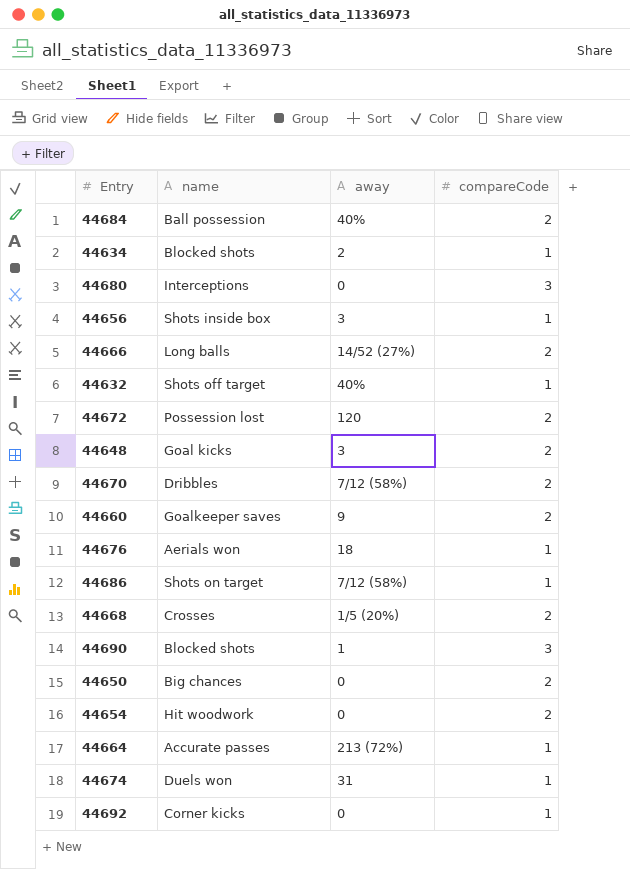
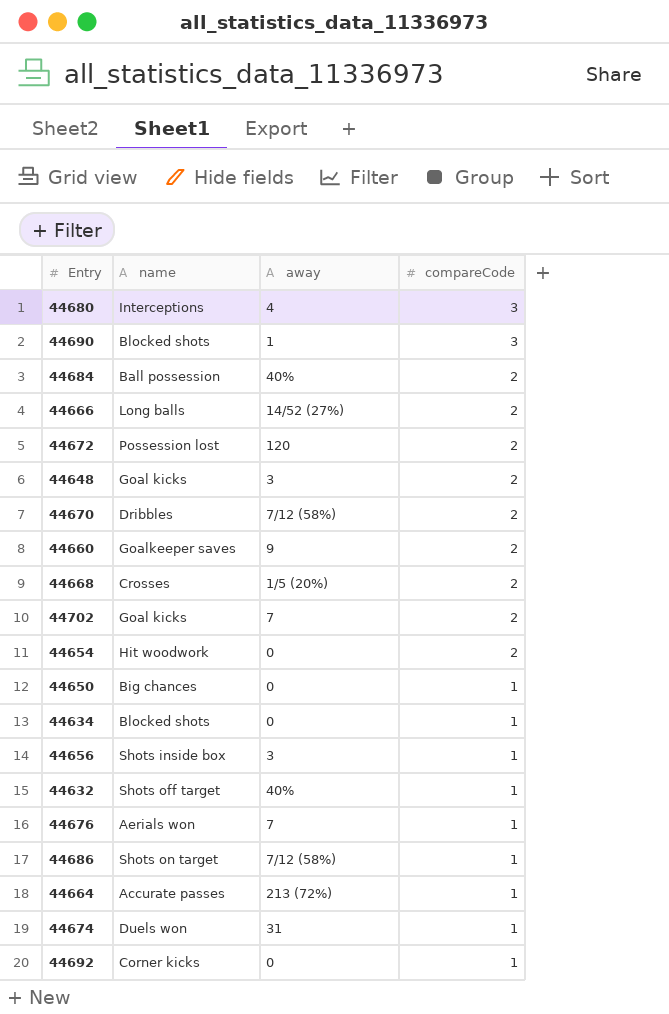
row order: none -> compareCode descending
44680 | away: 0 -> 4
row 44702: none -> Goal kicks | 7 | 2
44650 | compareCode: 2 -> 1
44634 | away: 2 -> 0
44676 | away: 18 -> 7

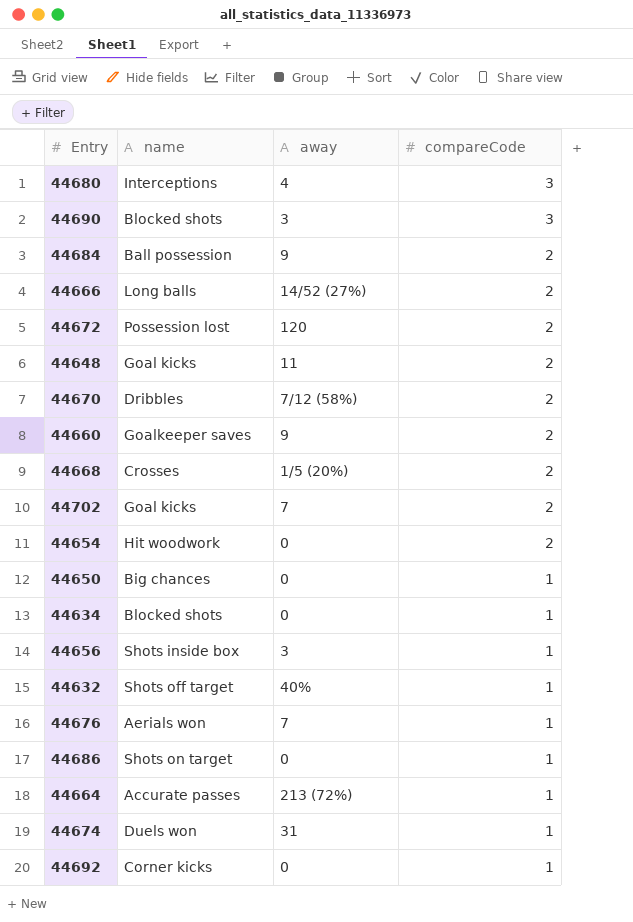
44690 | away: 1 -> 3
44684 | away: 40% -> 9
44648 | away: 3 -> 11
44686 | away: 7/12 (58%) -> 0

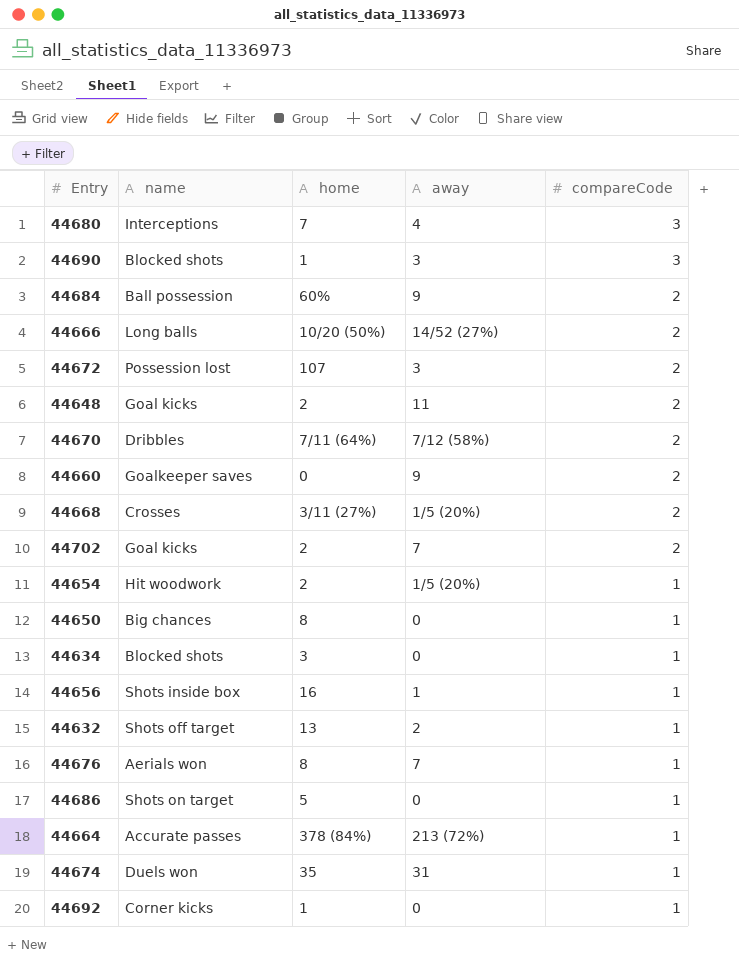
column home | position: none -> 3
44672 | away: 120 -> 3
44654 | away: 0 -> 1/5 (20%)
44654 | compareCode: 2 -> 1
44656 | away: 3 -> 1
44632 | away: 40% -> 2

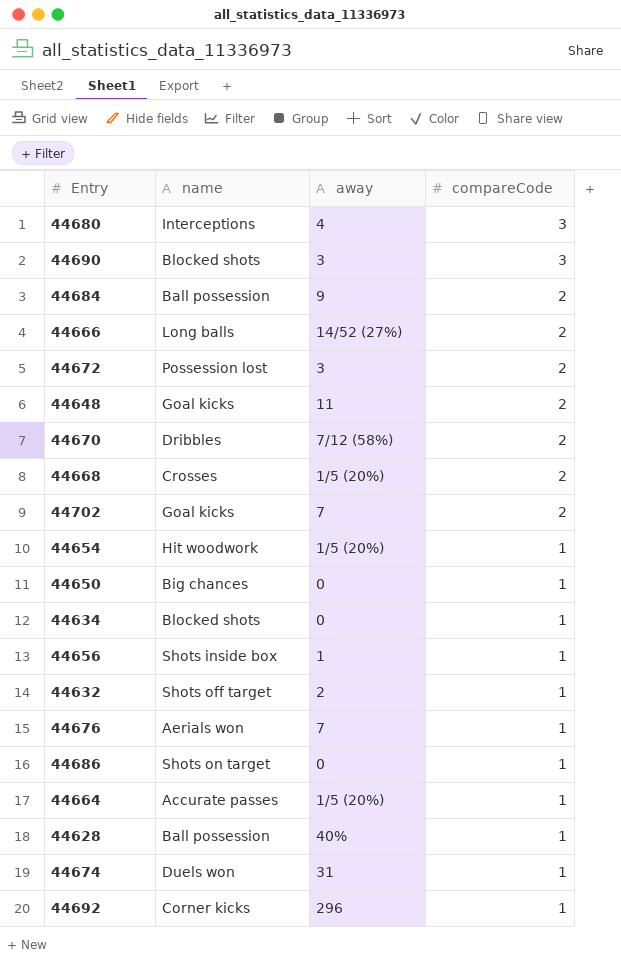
column home | position: 3 -> none
row 44660: Goalkeeper saves | 0 | 9 | 2 -> none
44664 | away: 213 (72%) -> 1/5 (20%)
row 44628: none -> Ball possession | 40% | 1
44692 | away: 0 -> 296

